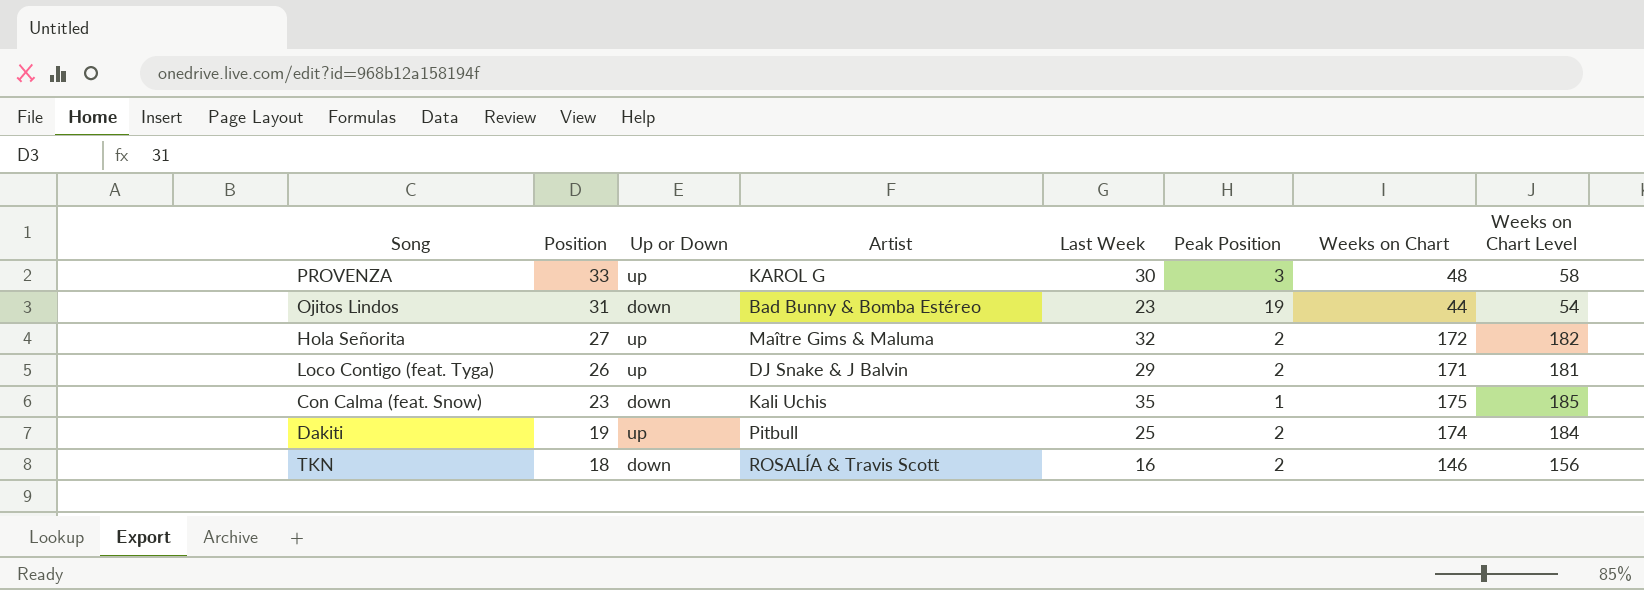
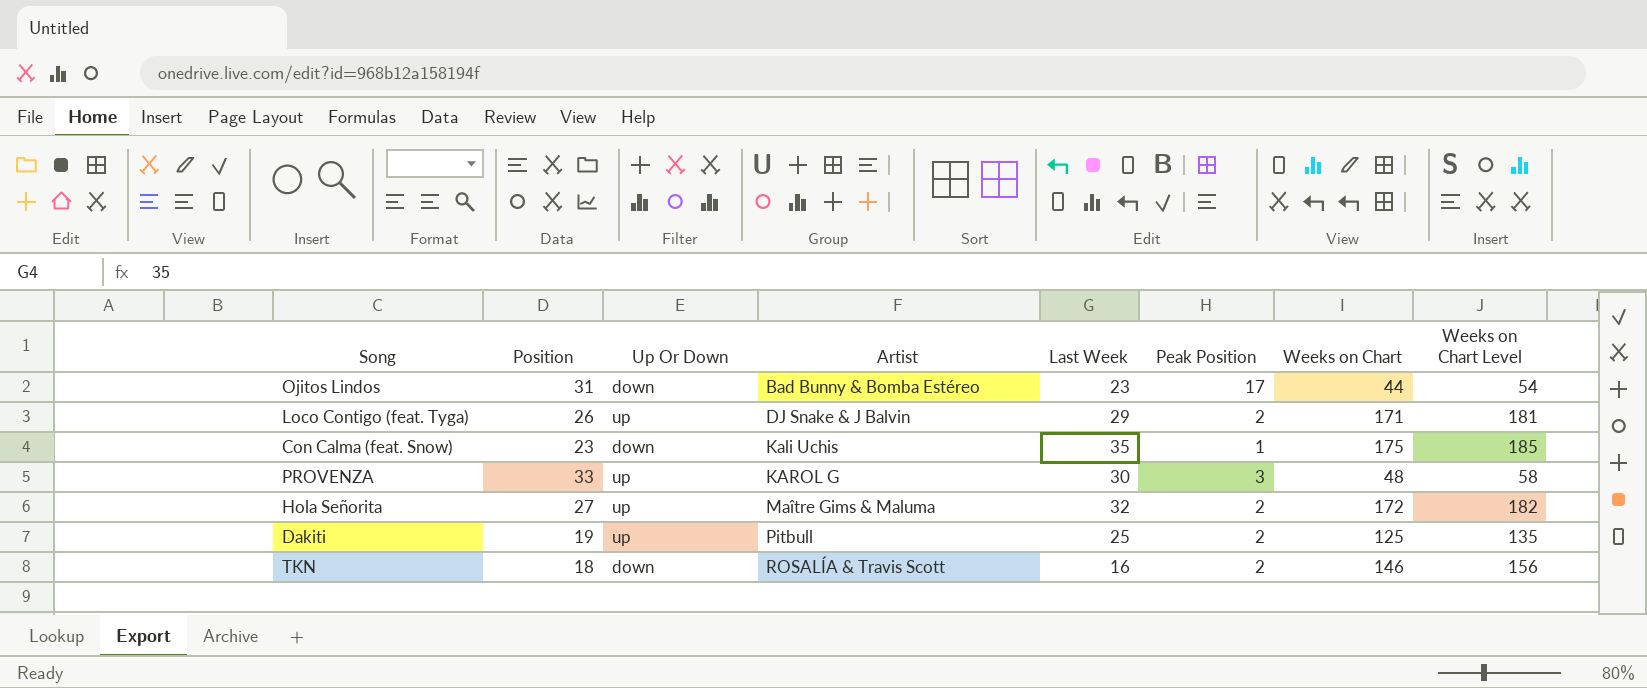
row order: Position descending -> Artist ascending
column name: Up or Down -> Up Or Down
Ojitos Lindos | Peak Position: 19 -> 17
Dakiti | Weeks on Chart: 174 -> 125
Dakiti | Weeks on Chart Level: 184 -> 135

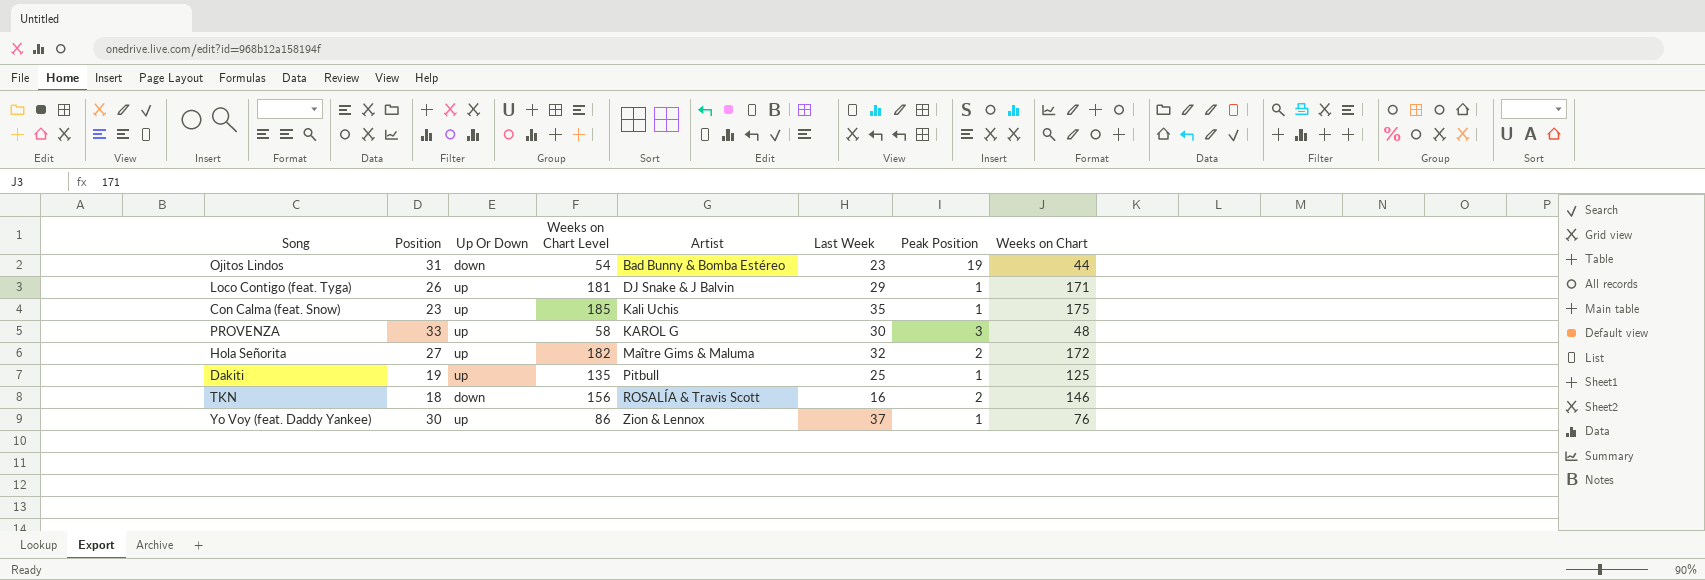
column Weeks on Chart Level | position: 8 -> 4
Ojitos Lindos | Peak Position: 17 -> 19
Loco Contigo (feat. Tyga) | Peak Position: 2 -> 1
Con Calma (feat. Snow) | Up Or Down: down -> up
Dakiti | Peak Position: 2 -> 1
row Yo Voy (feat. Daddy Yankee): none -> 30 | up | 86 | Zion & Lennox | 37 | 1 | 76

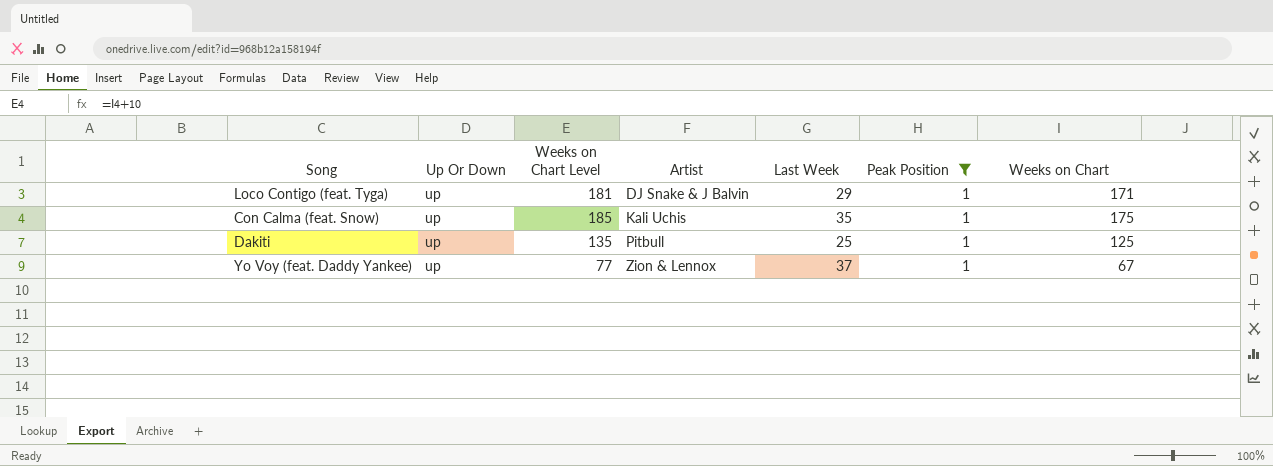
filter: none -> Peak Position = 1
column Position | position: 2 -> none
Yo Voy (feat. Daddy Yankee) | Weeks on Chart Level: 86 -> 77
Yo Voy (feat. Daddy Yankee) | Weeks on Chart: 76 -> 67

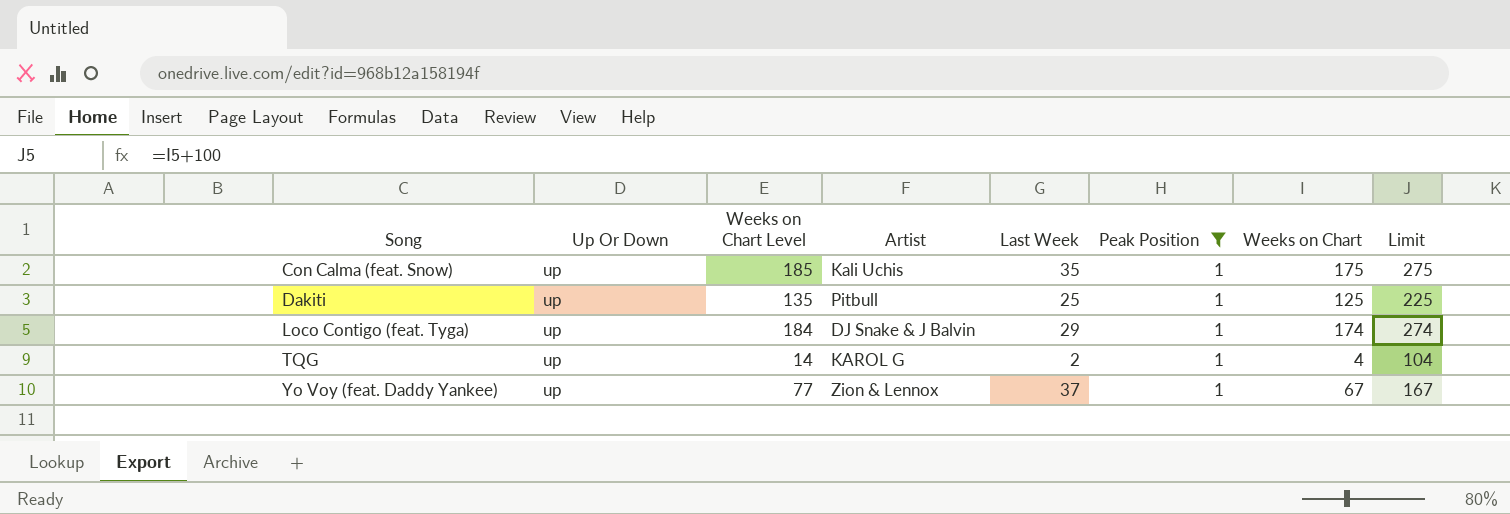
row order: Artist ascending -> Song ascending
column Limit | formula: none -> [Weeks on Chart] + 100
Loco Contigo (feat. Tyga) | Weeks on Chart Level: 181 -> 184
Loco Contigo (feat. Tyga) | Weeks on Chart: 171 -> 174
row TQG: none -> up | 14 | KAROL G | 2 | 1 | 4 | 104

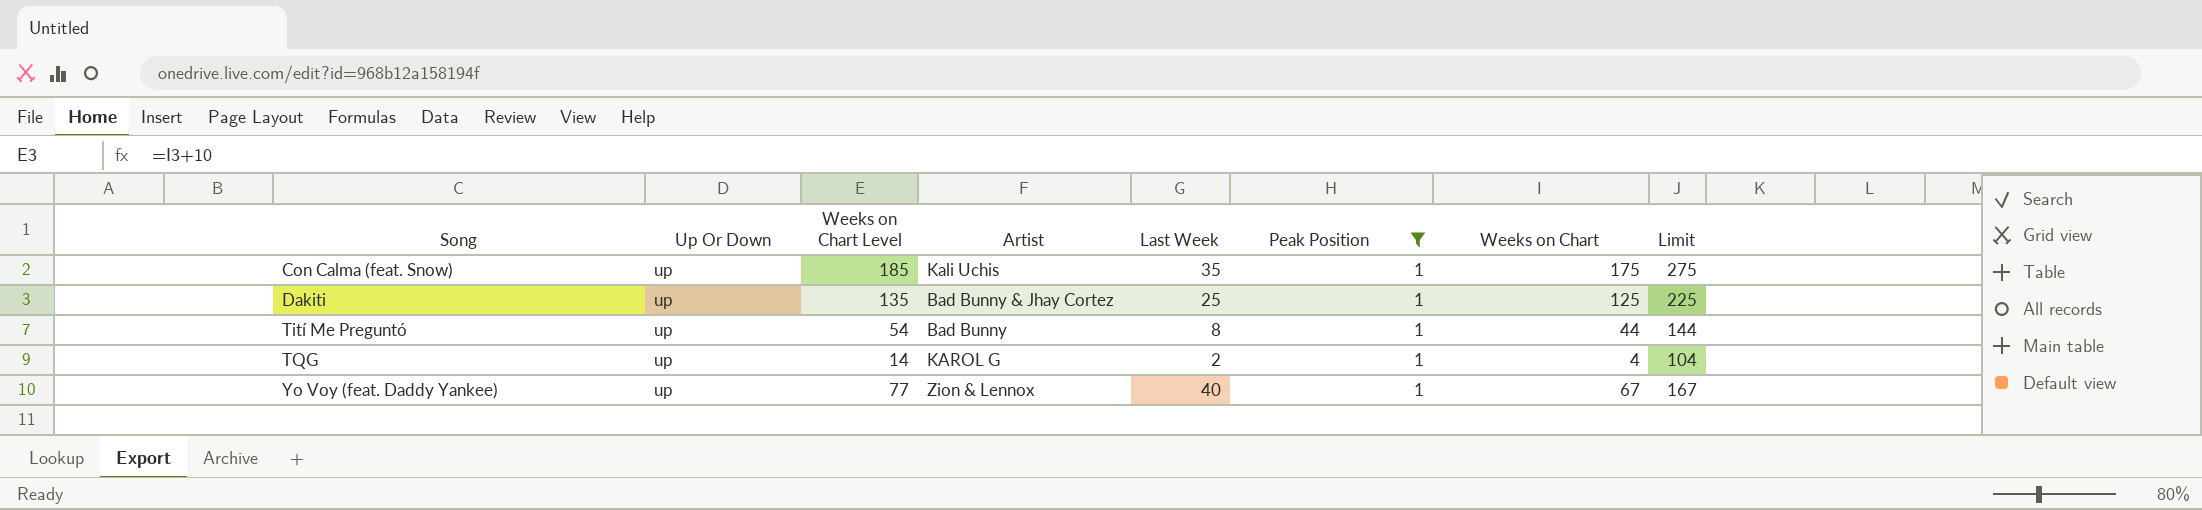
row Loco Contigo (feat. Tyga): up | 184 | DJ Snake & J Balvin | 29 | 1 | 174 | 274 -> none
Dakiti | Artist: Pitbull -> Bad Bunny & Jhay Cortez
row Tití Me Preguntó: none -> up | 54 | Bad Bunny | 8 | 1 | 44 | 144
Yo Voy (feat. Daddy Yankee) | Last Week: 37 -> 40

